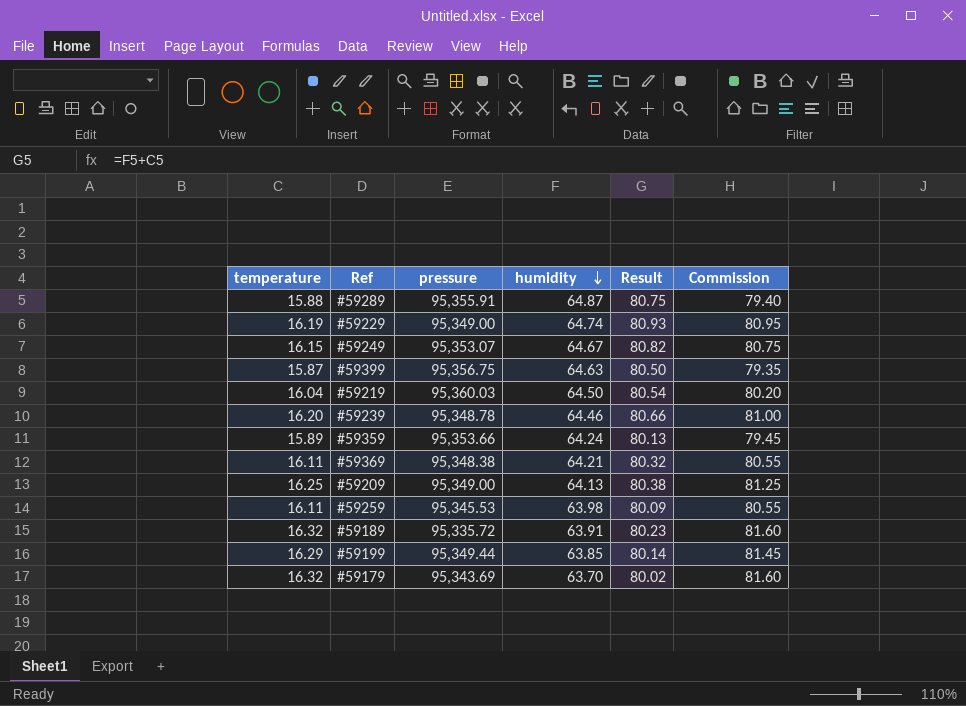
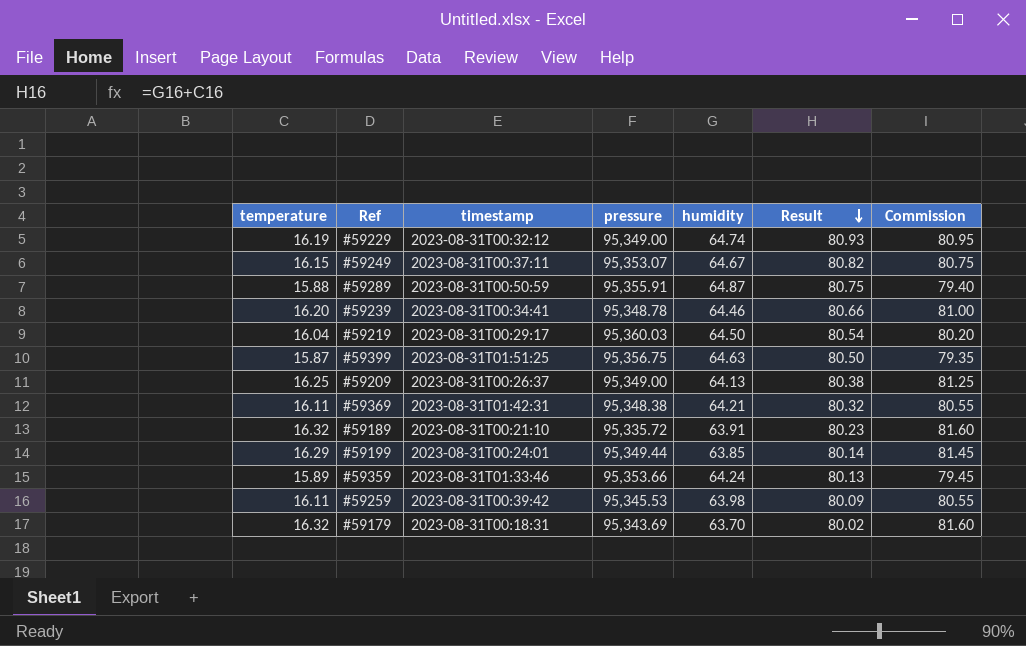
row order: humidity descending -> Result descending
column timestamp | position: none -> 3

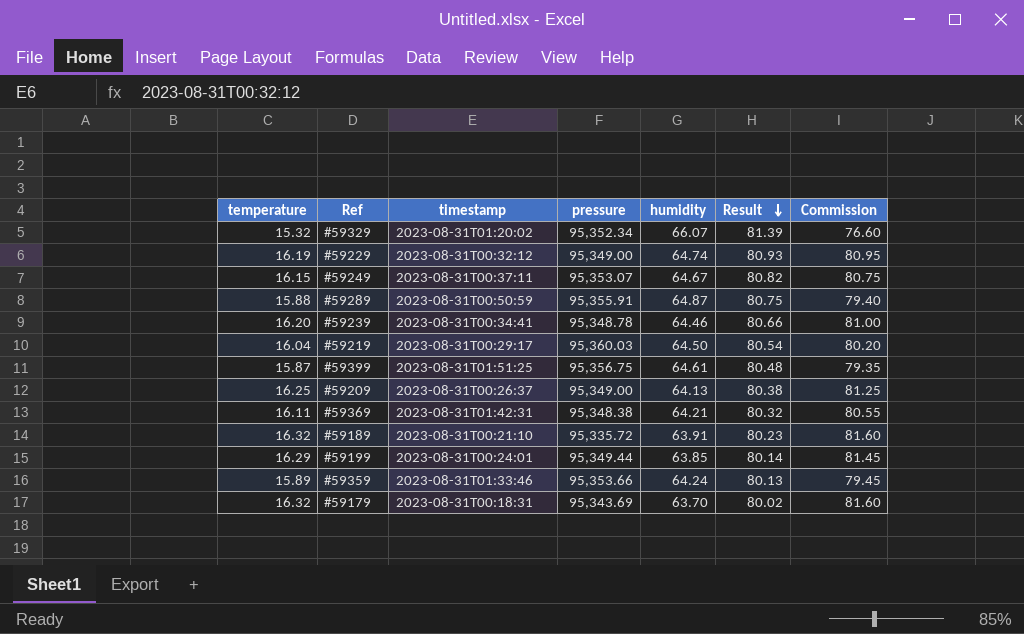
row #59259: 16.11 | 2023-08-31T00:39:42 | 95,345.53 | 63.98 | 80.09 | 80.55 -> none
row #59329: none -> 15.32 | 2023-08-31T01:20:02 | 95,352.34 | 66.07 | 81.39 | 76.60
#59399 | humidity: 64.63 -> 64.61
#59399 | Result: 80.50 -> 80.48

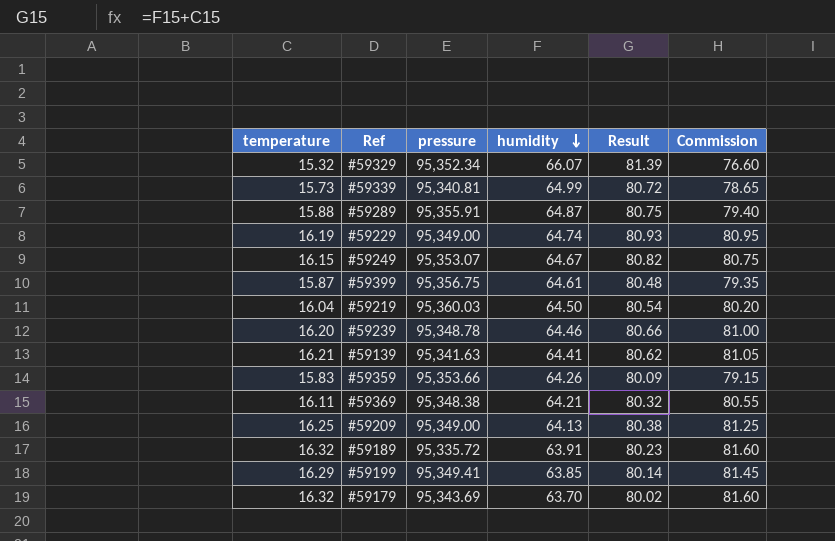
row order: Result descending -> humidity descending
column timestamp | position: 3 -> none
row #59339: none -> 15.73 | 95,340.81 | 64.99 | 80.72 | 78.65
row #59139: none -> 16.21 | 95,341.63 | 64.41 | 80.62 | 81.05
#59359 | temperature: 15.89 -> 15.83
#59359 | humidity: 64.24 -> 64.26
#59359 | Result: 80.13 -> 80.09
#59359 | Commission: 79.45 -> 79.15
#59199 | pressure: 95,349.44 -> 95,349.41

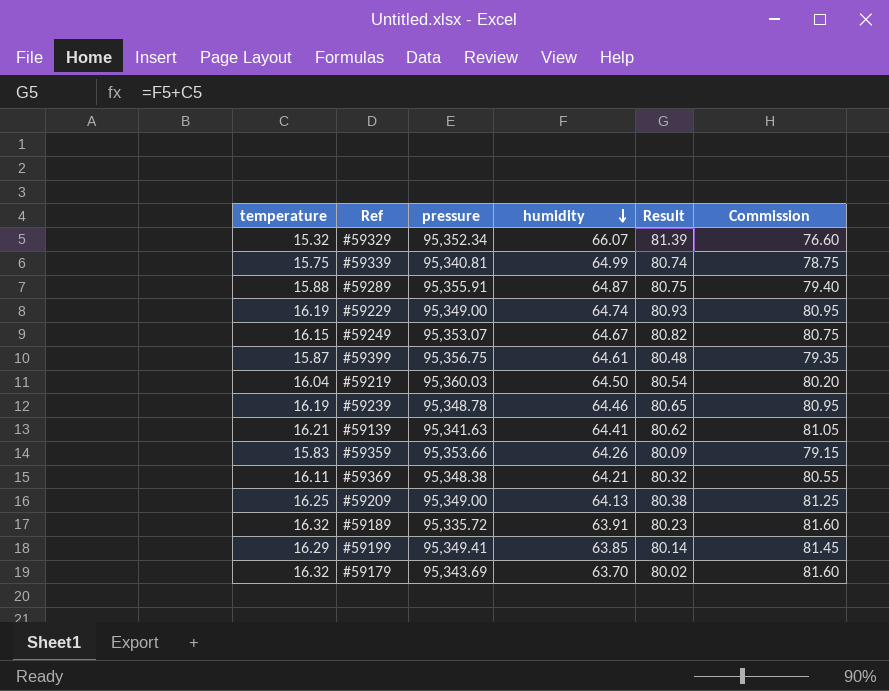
#59339 | temperature: 15.73 -> 15.75
#59339 | Result: 80.72 -> 80.74
#59339 | Commission: 78.65 -> 78.75
#59239 | temperature: 16.20 -> 16.19
#59239 | Result: 80.66 -> 80.65
#59239 | Commission: 81.00 -> 80.95

